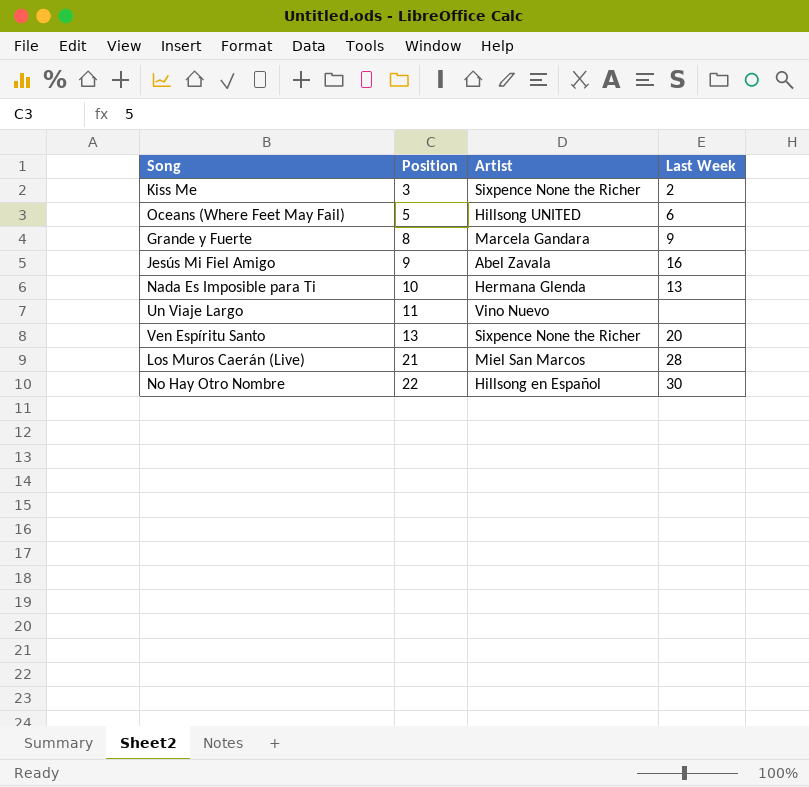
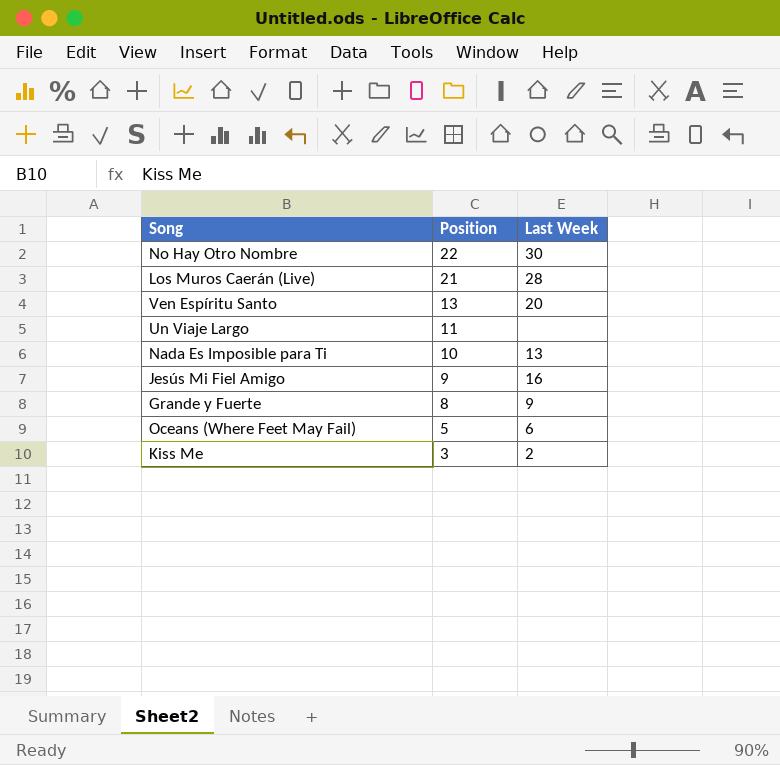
row order: Position ascending -> Position descending
column Artist | position: 3 -> none

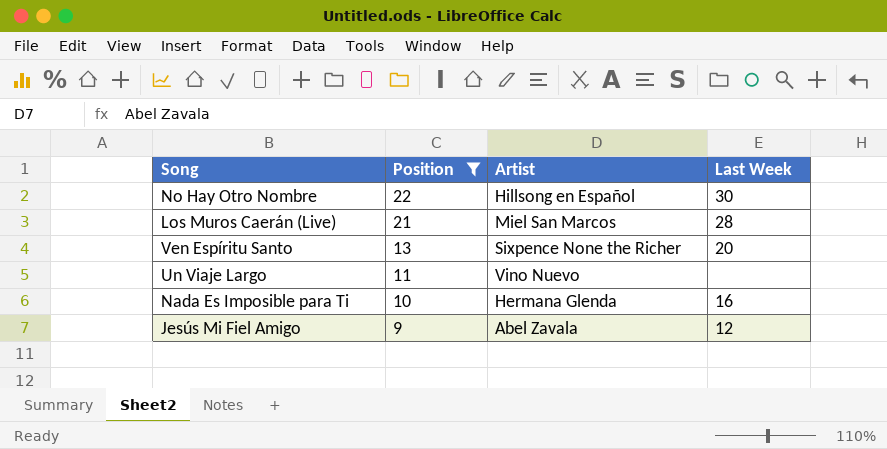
filter: none -> Position >= 9
column Artist | position: none -> 3
Nada Es Imposible para Ti | Last Week: 13 -> 16
Jesús Mi Fiel Amigo | Last Week: 16 -> 12

